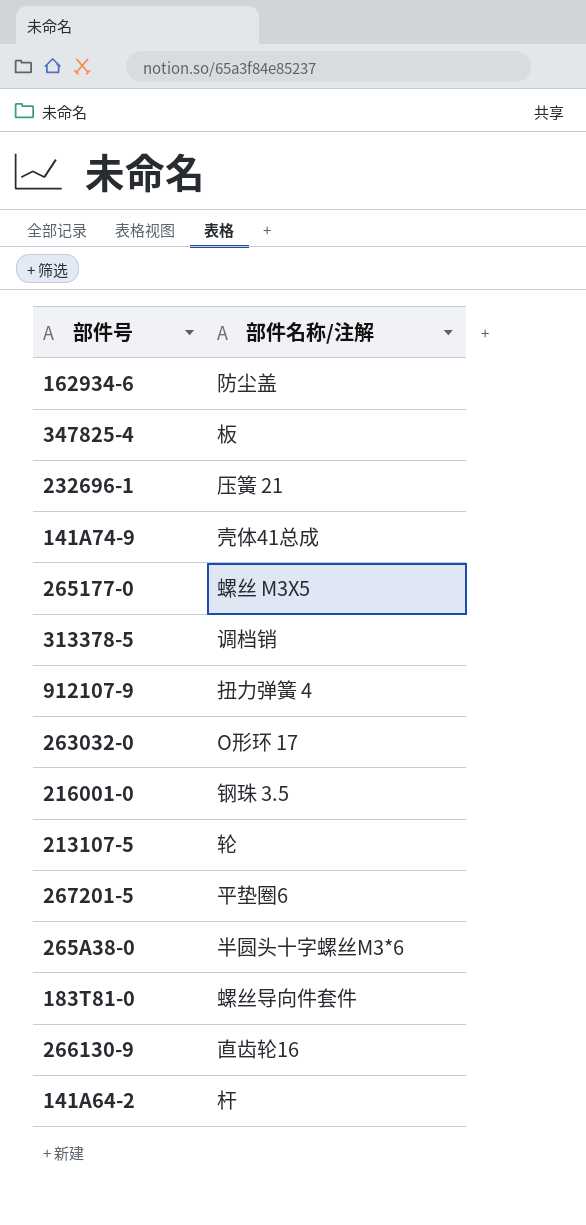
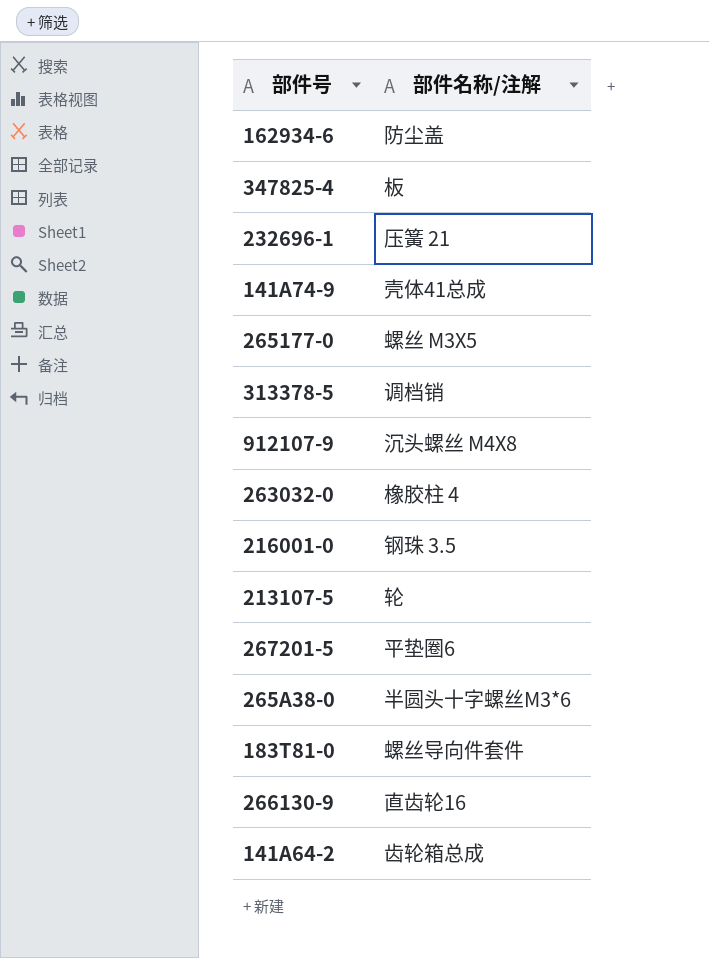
912107-9 | 部件名称/注解: 扭力弹簧 4 -> 沉头螺丝 M4X8
263032-0 | 部件名称/注解: O形环 17 -> 橡胶柱 4
141A64-2 | 部件名称/注解: 杆 -> 齿轮箱总成

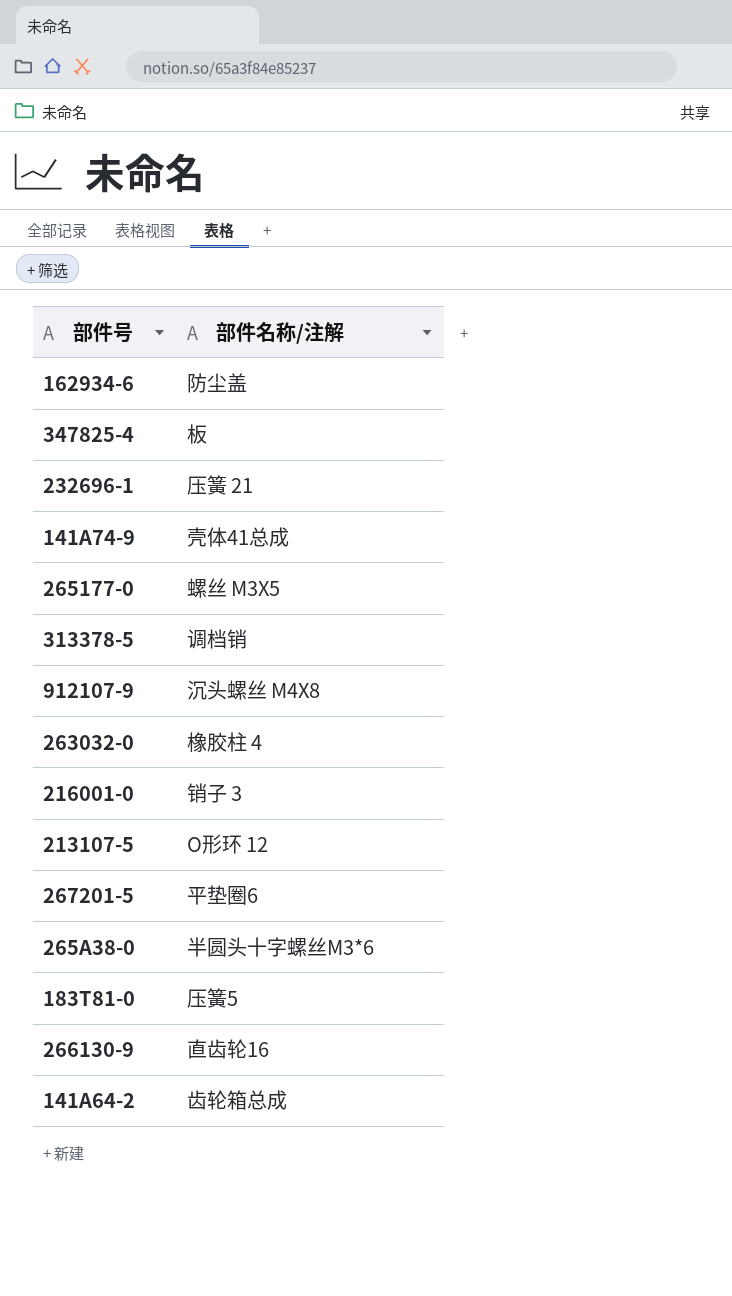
216001-0 | 部件名称/注解: 钢珠 3.5 -> 销子 3
213107-5 | 部件名称/注解: 轮 -> O形环 12
183T81-0 | 部件名称/注解: 螺丝导向件套件 -> 压簧5

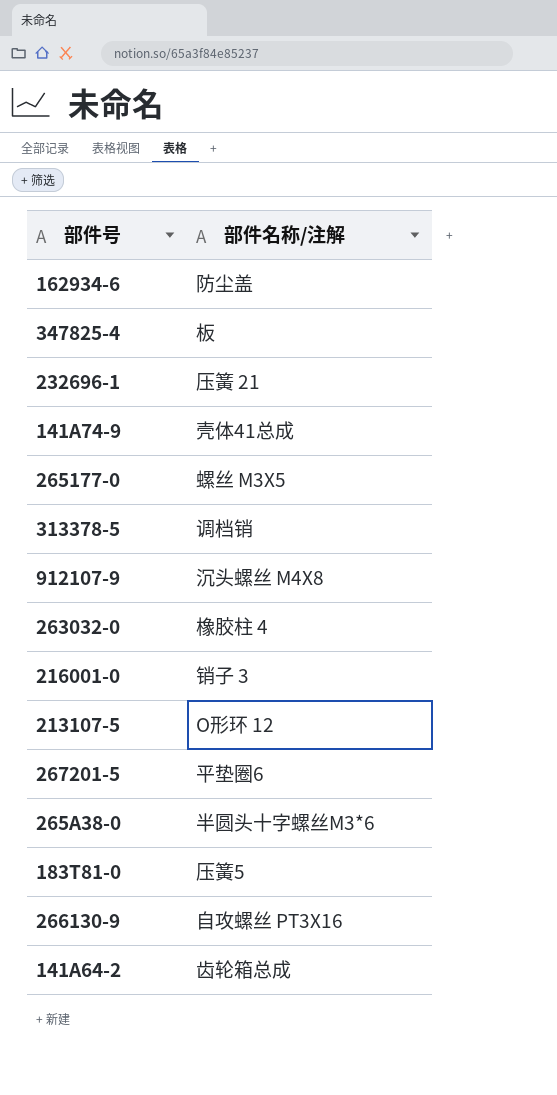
266130-9 | 部件名称/注解: 直齿轮16 -> 自攻螺丝 PT3X16

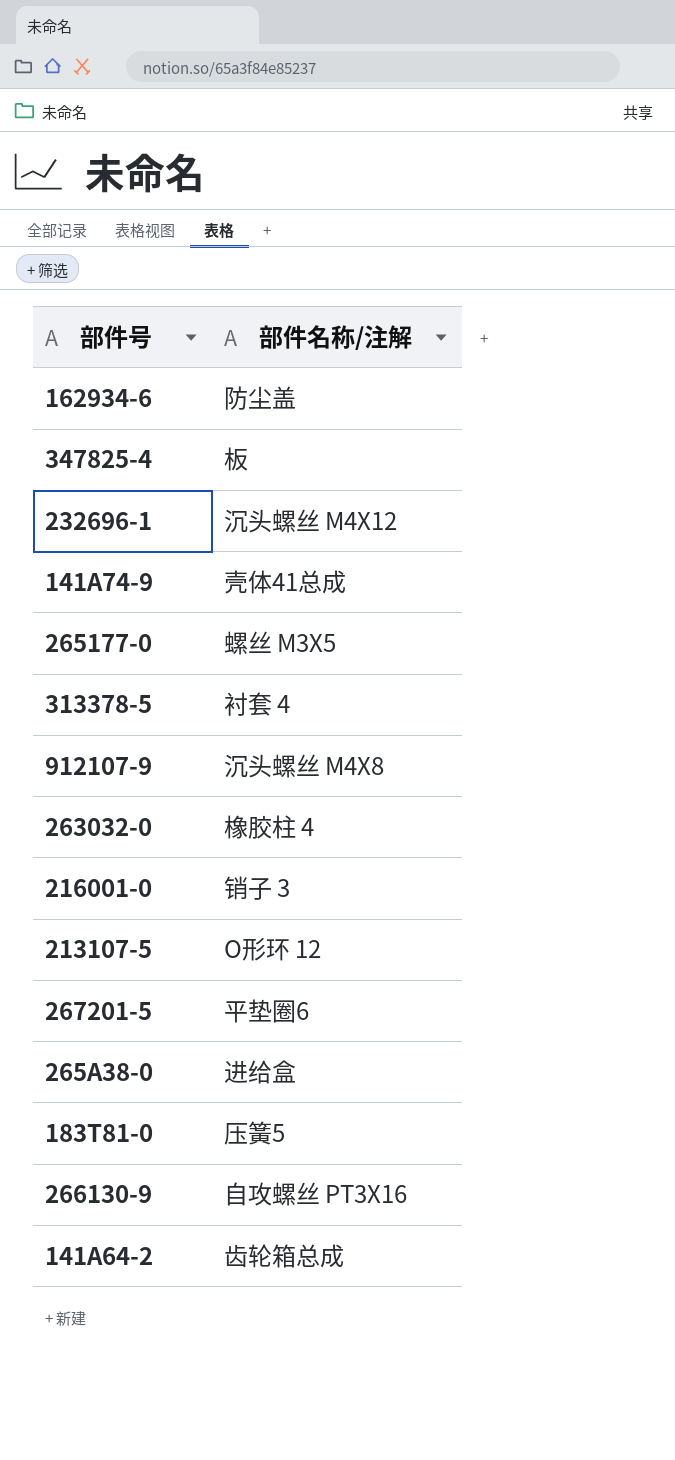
232696-1 | 部件名称/注解: 压簧 21 -> 沉头螺丝 M4X12
313378-5 | 部件名称/注解: 调档销 -> 衬套 4
265A38-0 | 部件名称/注解: 半圆头十字螺丝M3*6 -> 进给盒

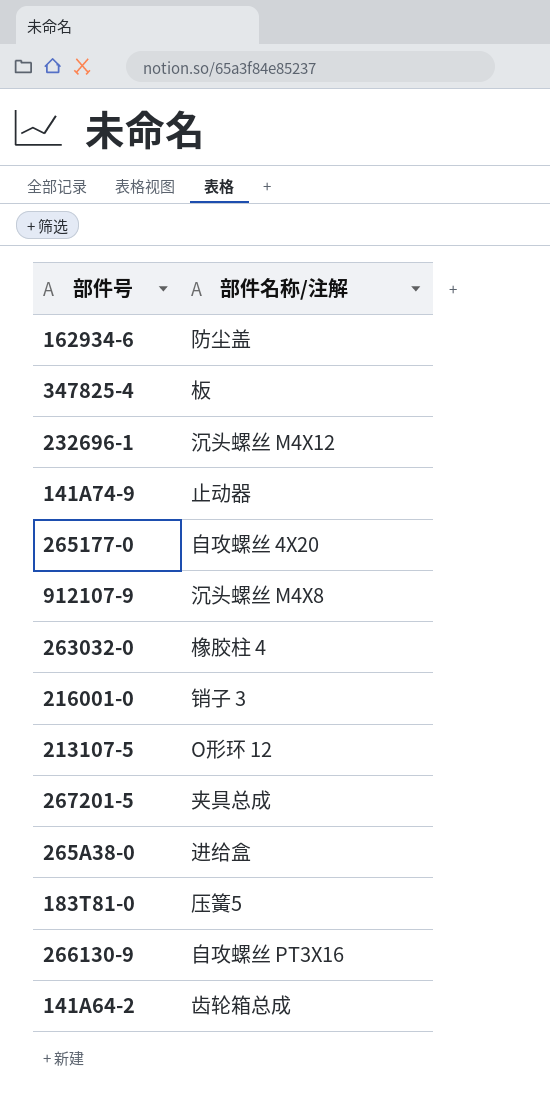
row 313378-5: 衬套 4 -> none
141A74-9 | 部件名称/注解: 壳体41总成 -> 止动器
265177-0 | 部件名称/注解: 螺丝 M3X5 -> 自攻螺丝 4X20
267201-5 | 部件名称/注解: 平垫圈6 -> 夹具总成

